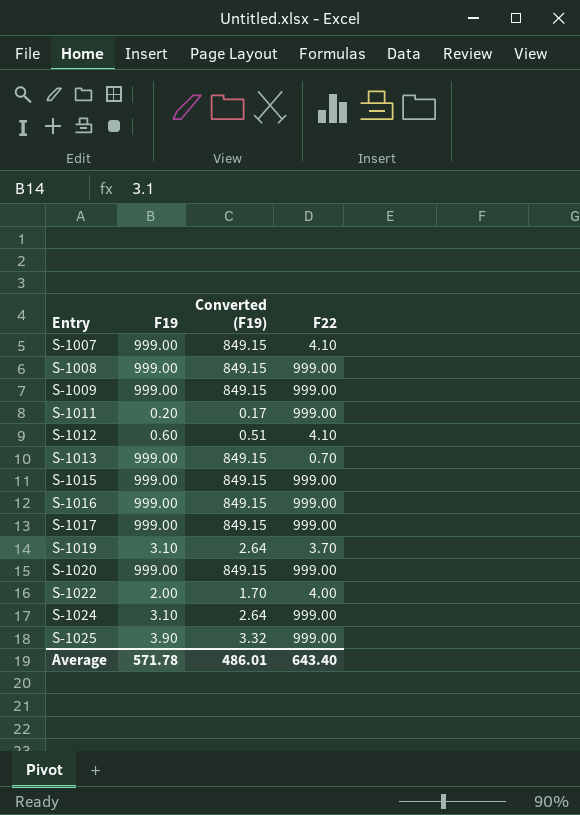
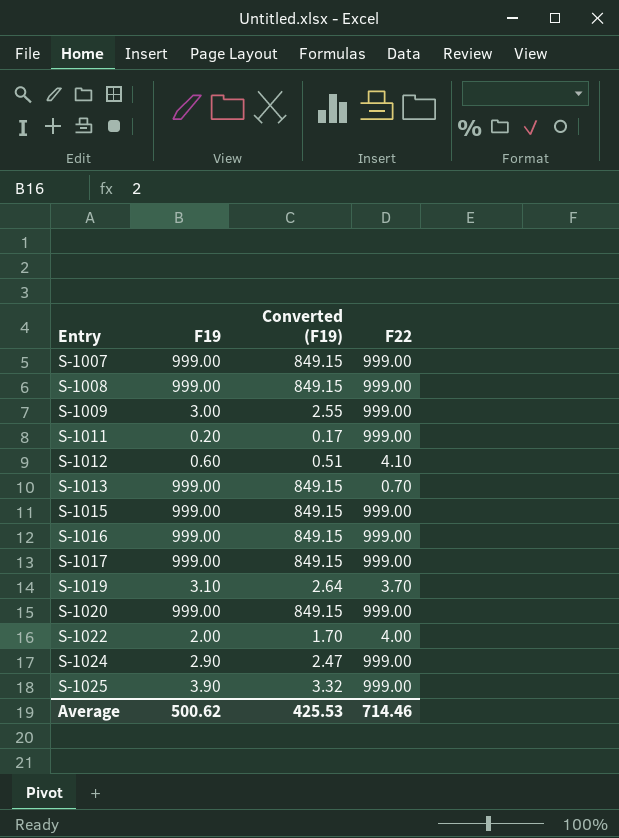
S-1007 | F22: 4.10 -> 999.00
S-1009 | F19: 999.00 -> 3.00
S-1009 | Converted (F19): 849.15 -> 2.55
S-1024 | F19: 3.10 -> 2.90
S-1024 | Converted (F19): 2.64 -> 2.47
Average | F19: 571.78 -> 500.62
Average | Converted (F19): 486.01 -> 425.53
Average | F22: 643.40 -> 714.46

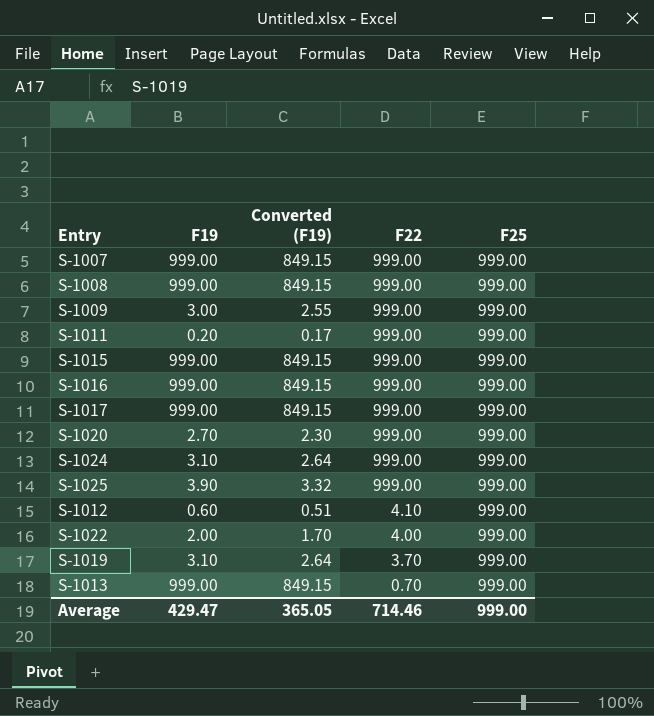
row order: Entry ascending -> F22 descending
column F25 | position: none -> 5
S-1020 | F19: 999.00 -> 2.70
S-1020 | Converted (F19): 849.15 -> 2.30
S-1024 | F19: 2.90 -> 3.10
S-1024 | Converted (F19): 2.47 -> 2.64
Average | F19: 500.62 -> 429.47
Average | Converted (F19): 425.53 -> 365.05

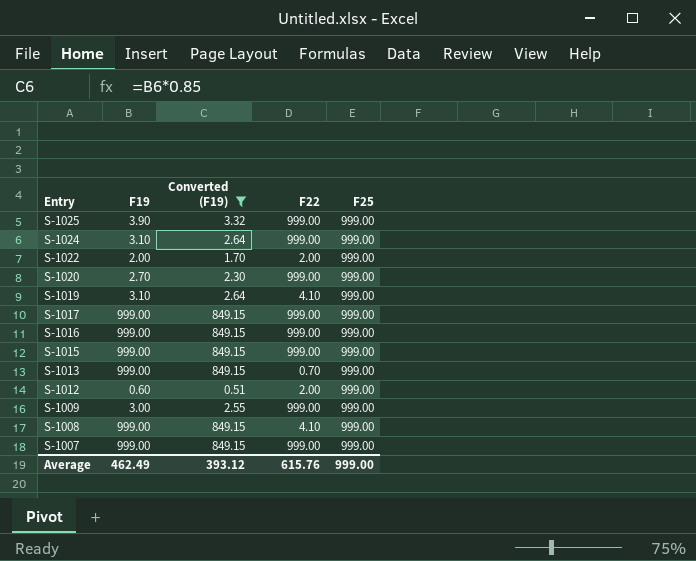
filter: none -> Converted (F19) != 0.17
row order: F22 descending -> Entry descending
S-1022 | F22: 4.00 -> 2.00
S-1019 | F22: 3.70 -> 4.10
S-1012 | F22: 4.10 -> 2.00
S-1008 | F22: 999.00 -> 4.10
Average | F19: 429.47 -> 462.49
Average | Converted (F19): 365.05 -> 393.12
Average | F22: 714.46 -> 615.76

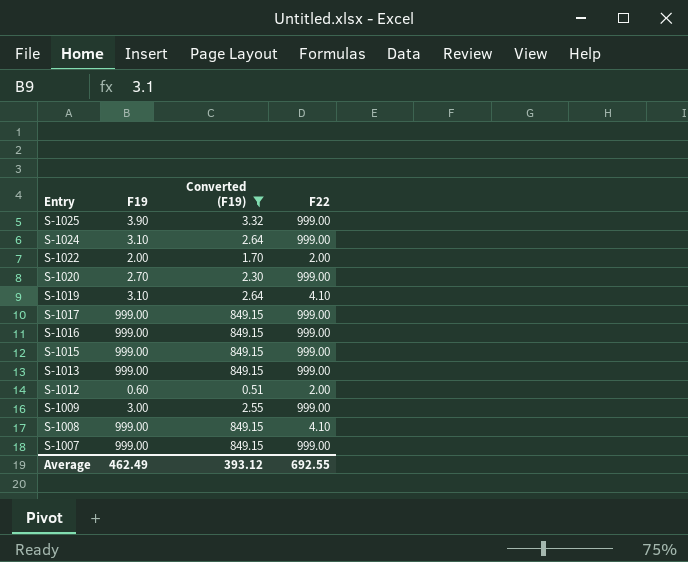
column F25 | position: 5 -> none
S-1013 | F22: 0.70 -> 999.00
Average | F22: 615.76 -> 692.55

